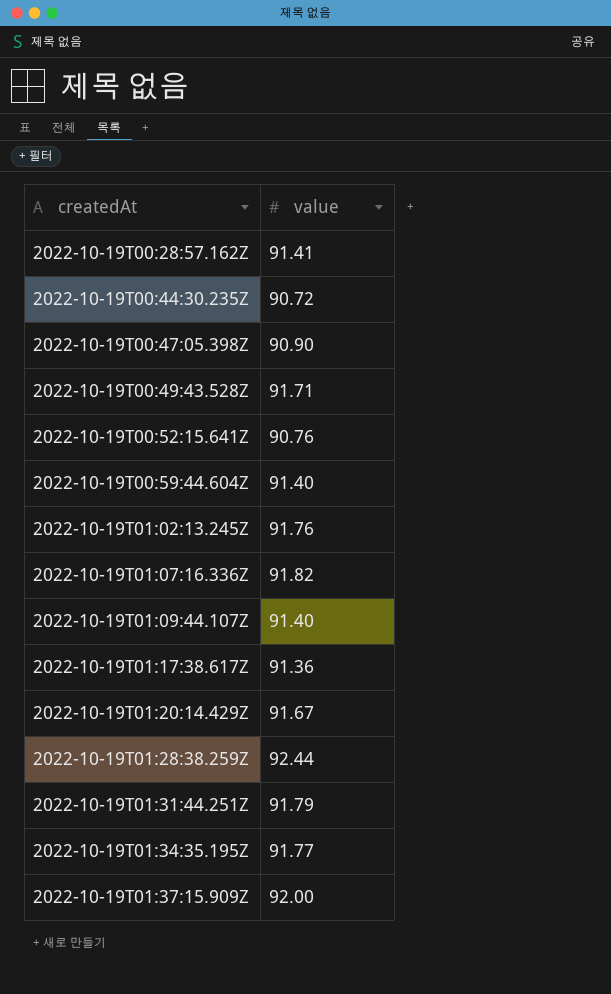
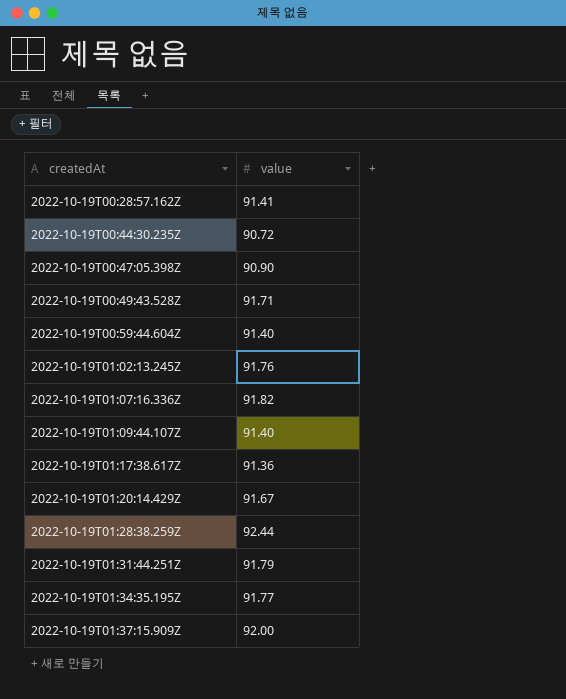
row 2022-10-19T00:52:15.641Z: 90.76 -> none

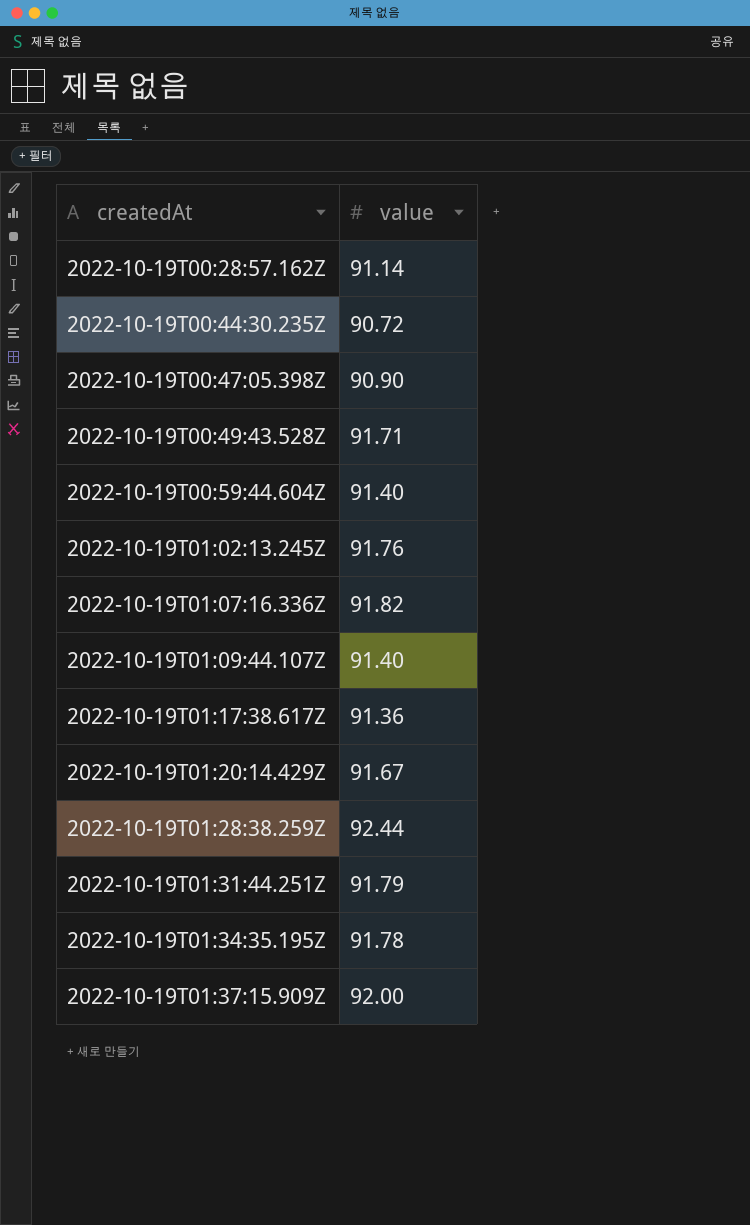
2022-10-19T00:28:57.162Z | value: 91.41 -> 91.14
2022-10-19T01:34:35.195Z | value: 91.77 -> 91.78

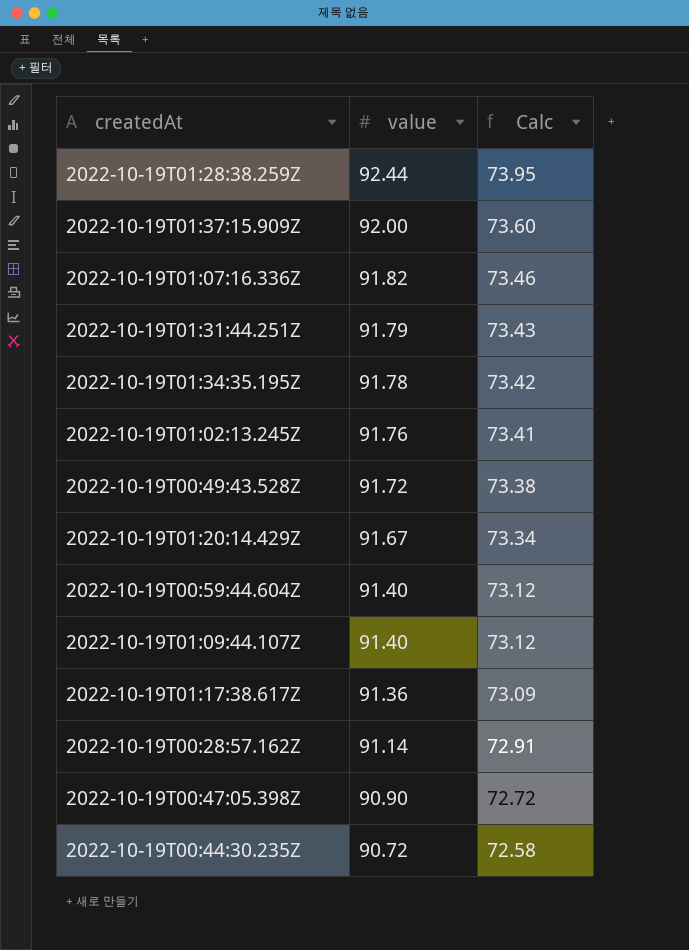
row order: createdAt ascending -> value descending
column Calc | formula: none -> [value] * 0.8
2022-10-19T00:49:43.528Z | value: 91.71 -> 91.72

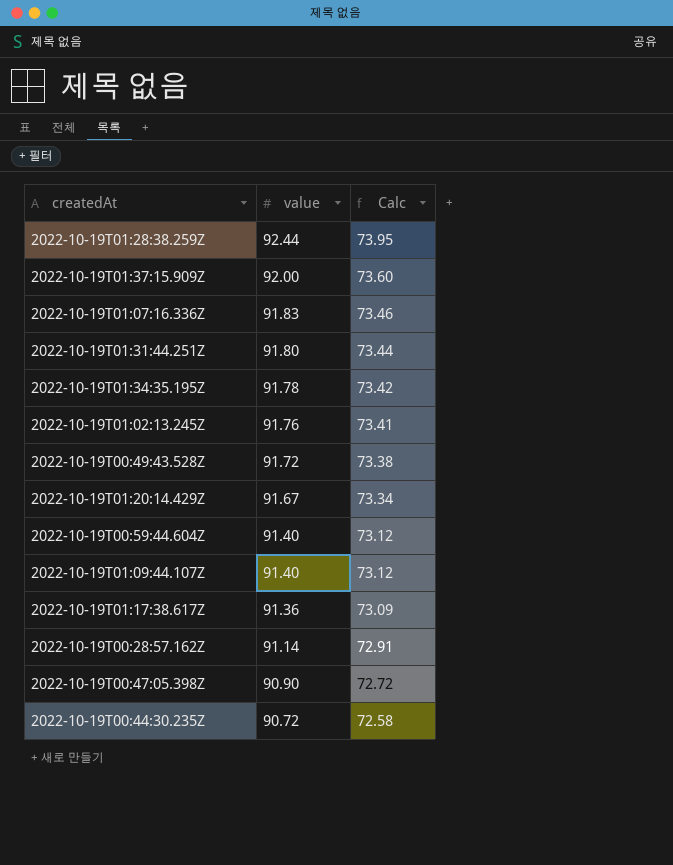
2022-10-19T01:07:16.336Z | value: 91.82 -> 91.83
2022-10-19T01:31:44.251Z | value: 91.79 -> 91.80
2022-10-19T01:31:44.251Z | Calc: 73.43 -> 73.44

